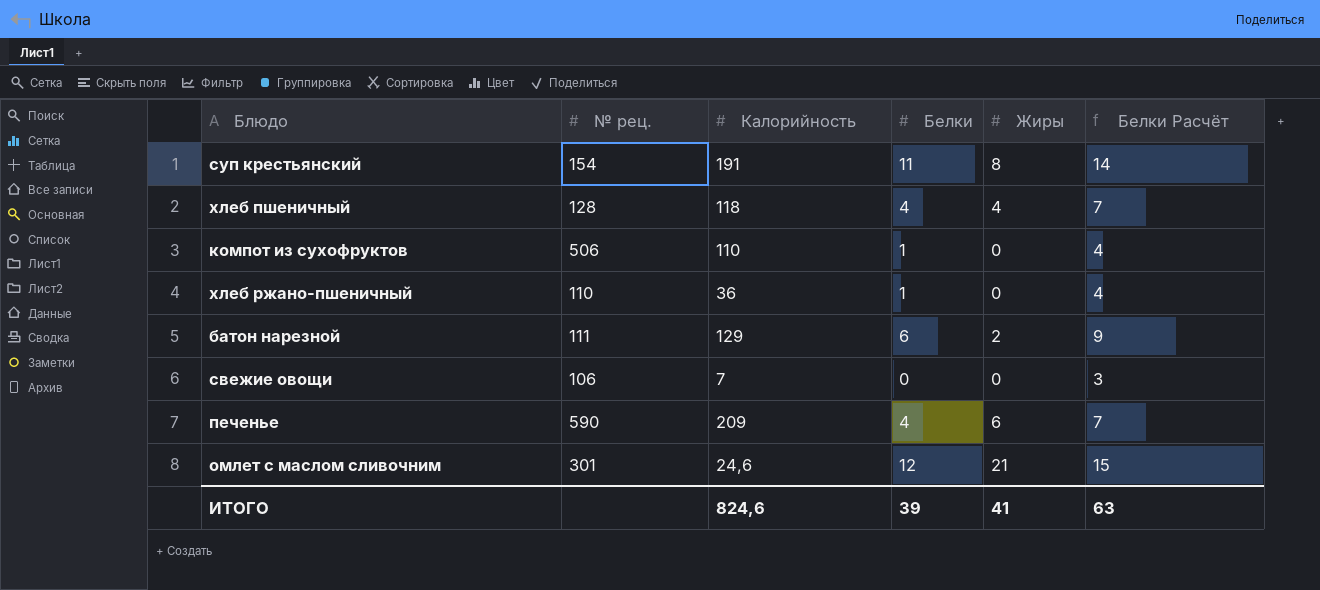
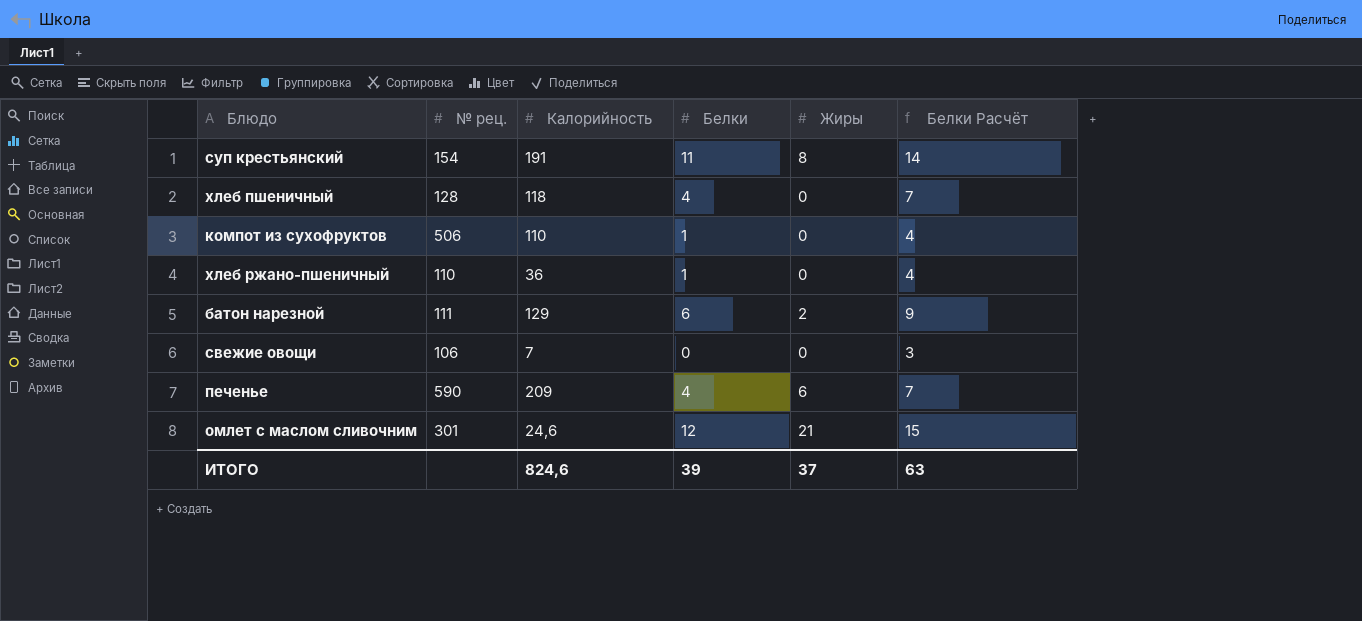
хлеб пшеничный | Жиры: 4 -> 0
ИТОГО | Жиры: 41 -> 37

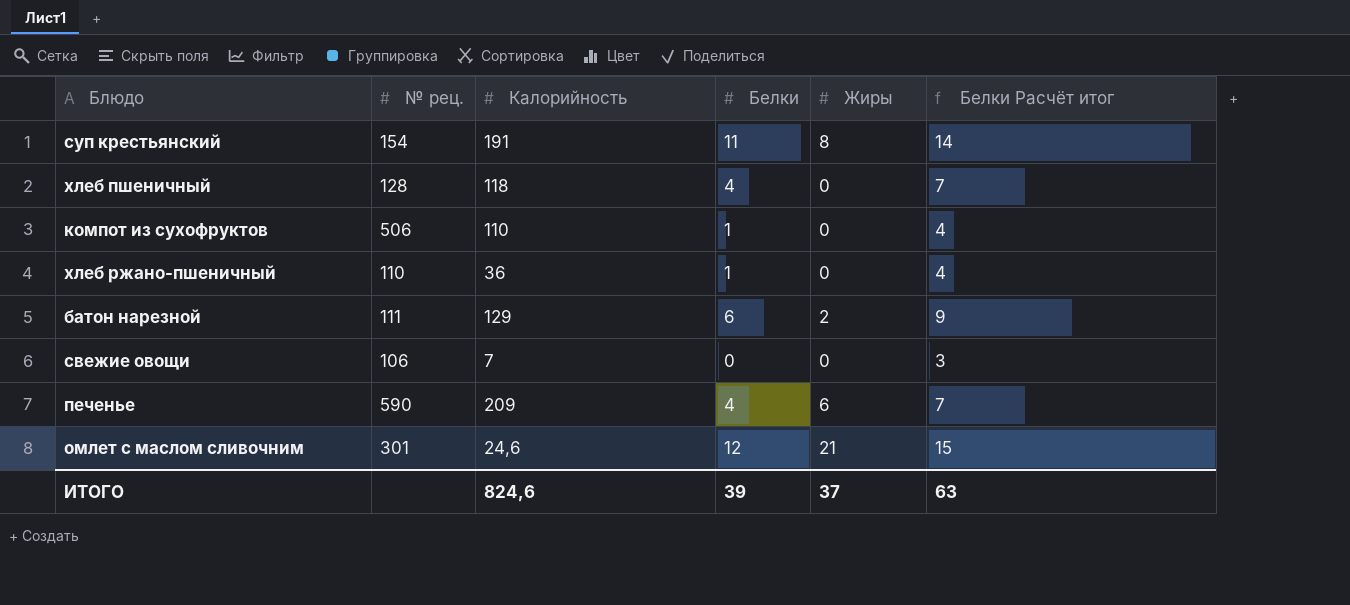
column name: Белки Расчёт -> Белки Расчёт итог

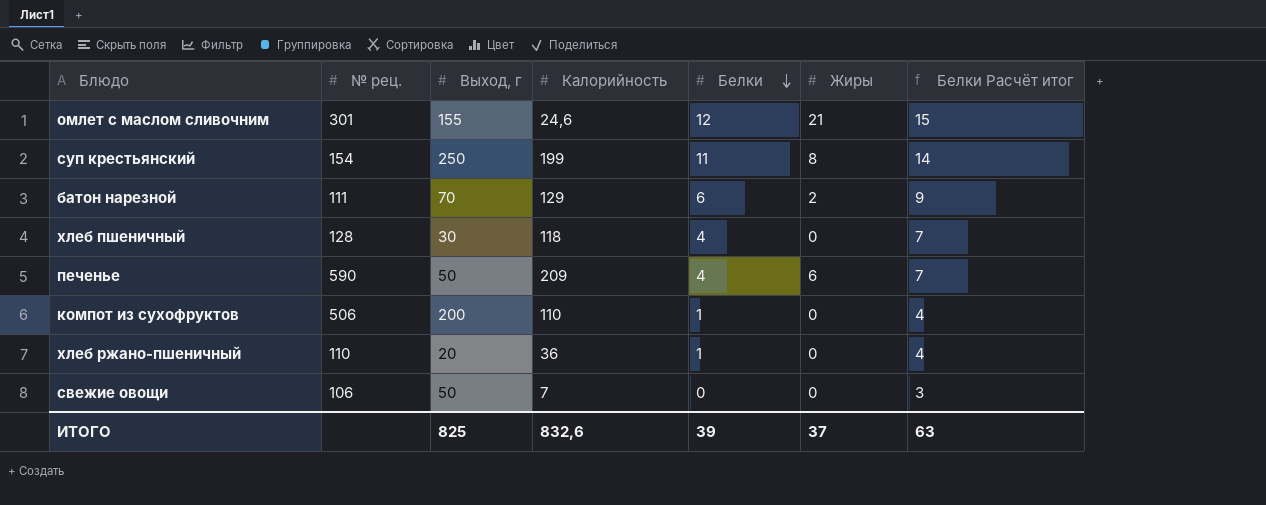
row order: none -> Белки descending
column Выход, г | position: none -> 3
суп крестьянский | Калорийность: 191 -> 199
ИТОГО | Калорийность: 824,6 -> 832,6

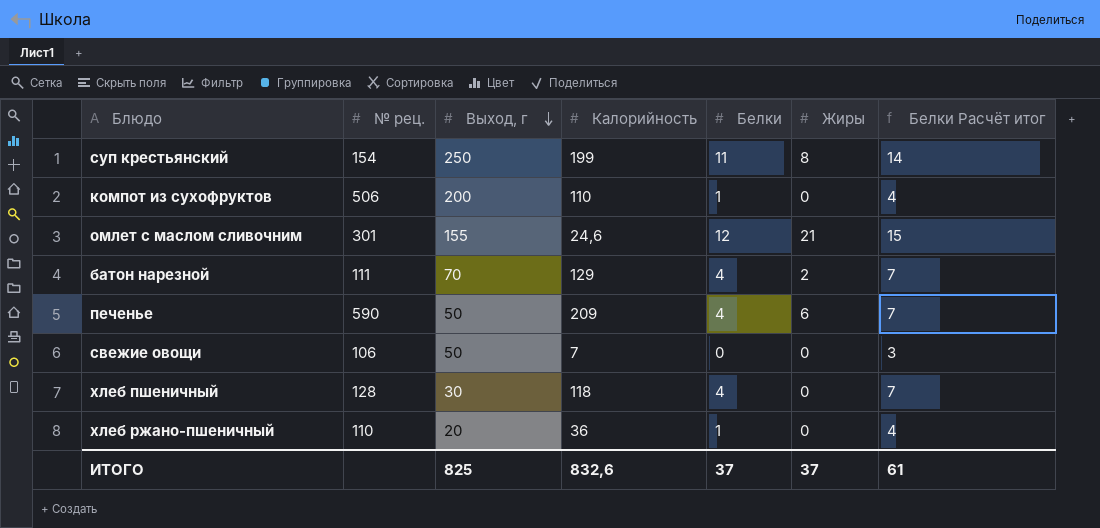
row order: Белки descending -> Выход, г descending
батон нарезной | Белки: 6 -> 4
батон нарезной | Белки Расчёт итог: 9 -> 7
ИТОГО | Белки: 39 -> 37
ИТОГО | Белки Расчёт итог: 63 -> 61

